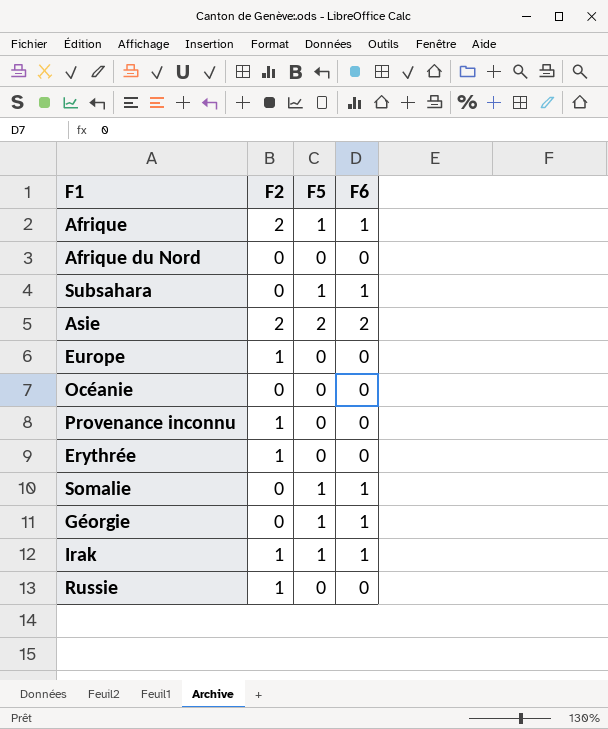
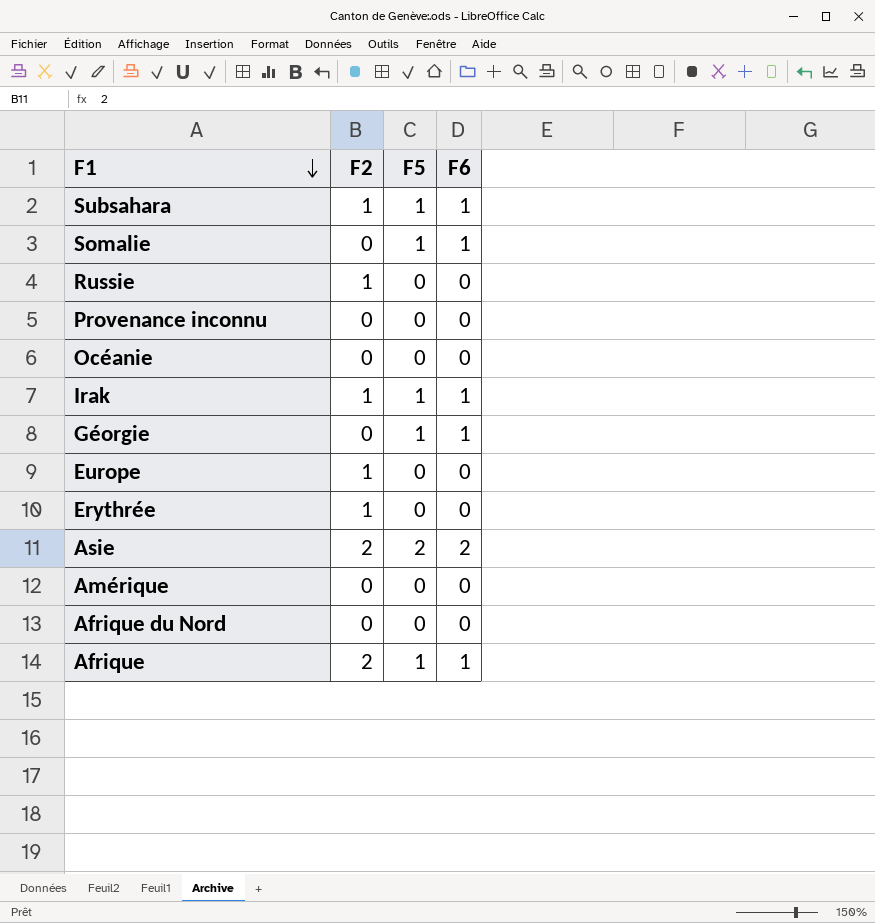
row order: none -> F1 descending
Subsahara | F2: 0 -> 1
Provenance inconnu | F2: 1 -> 0
row Amérique: none -> 0 | 0 | 0

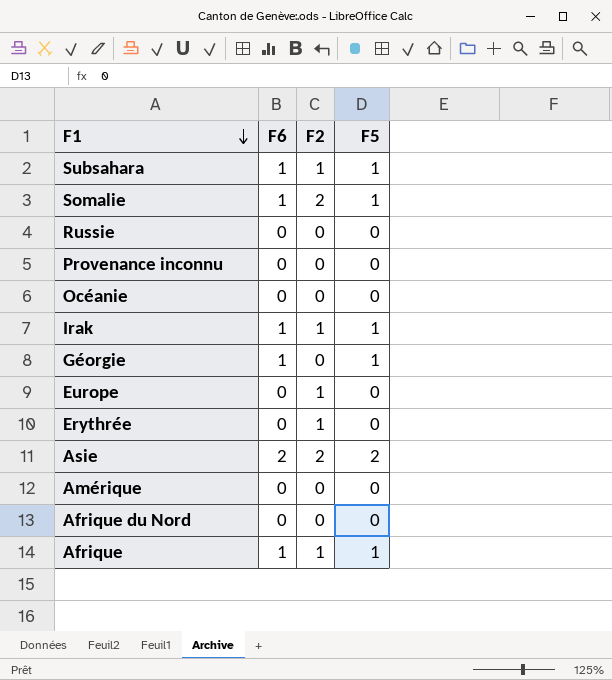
column F6 | position: 4 -> 2
Somalie | F2: 0 -> 2
Russie | F2: 1 -> 0
Afrique | F2: 2 -> 1

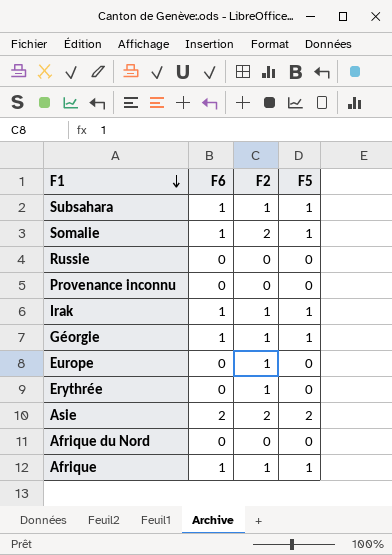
row Océanie: 0 | 0 | 0 -> none
row Amérique: 0 | 0 | 0 -> none
Géorgie | F2: 0 -> 1

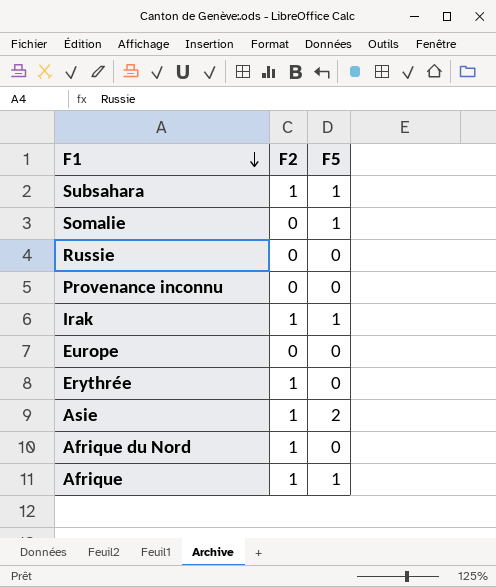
column F6 | position: 2 -> none
row Géorgie: 1 | 1 | 1 -> none
Somalie | F2: 2 -> 0
Europe | F2: 1 -> 0
Asie | F2: 2 -> 1
Afrique du Nord | F2: 0 -> 1

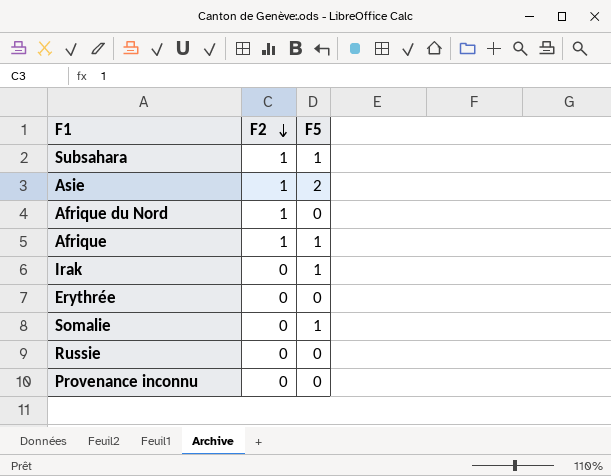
row order: F1 descending -> F2 descending
row Europe: 0 | 0 -> none
Irak | F2: 1 -> 0
Erythrée | F2: 1 -> 0

